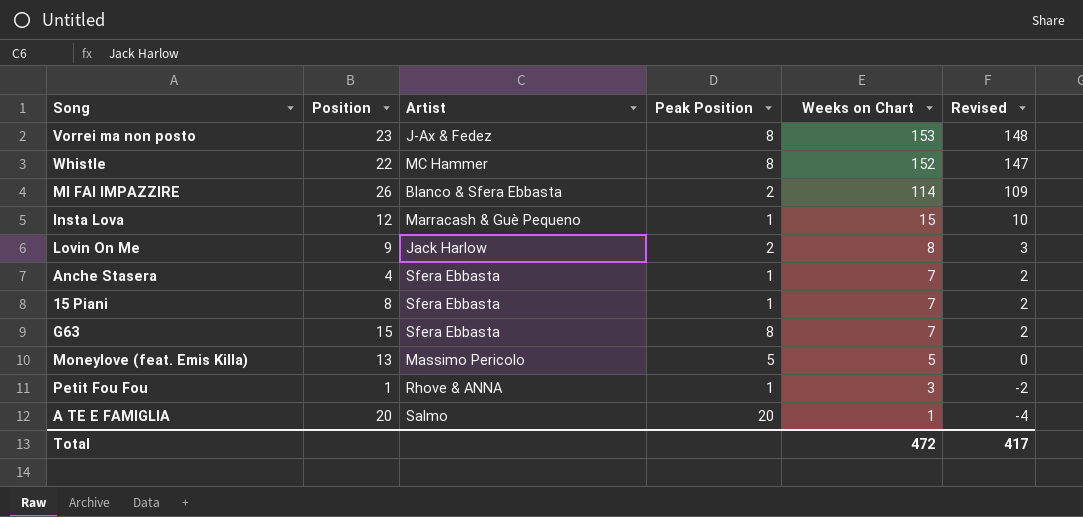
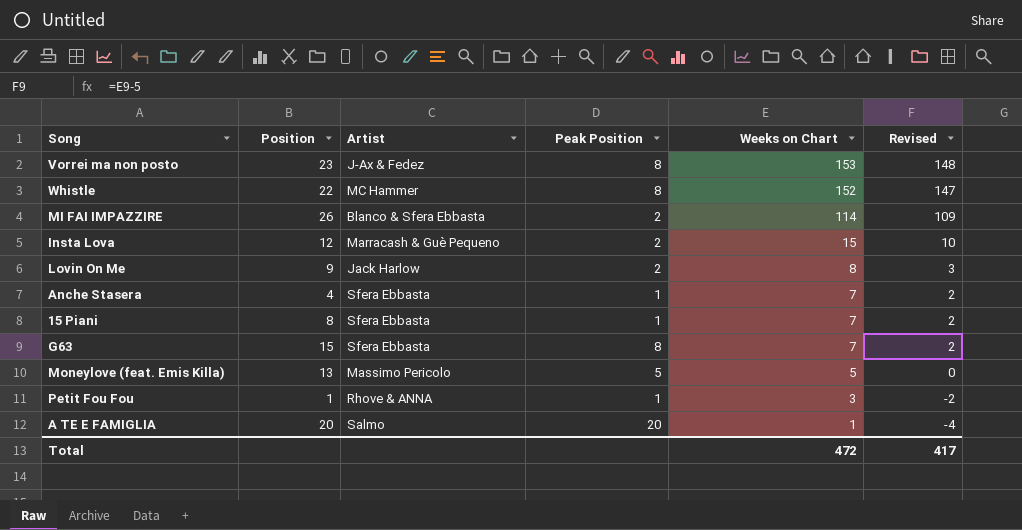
Insta Lova | Peak Position: 1 -> 2

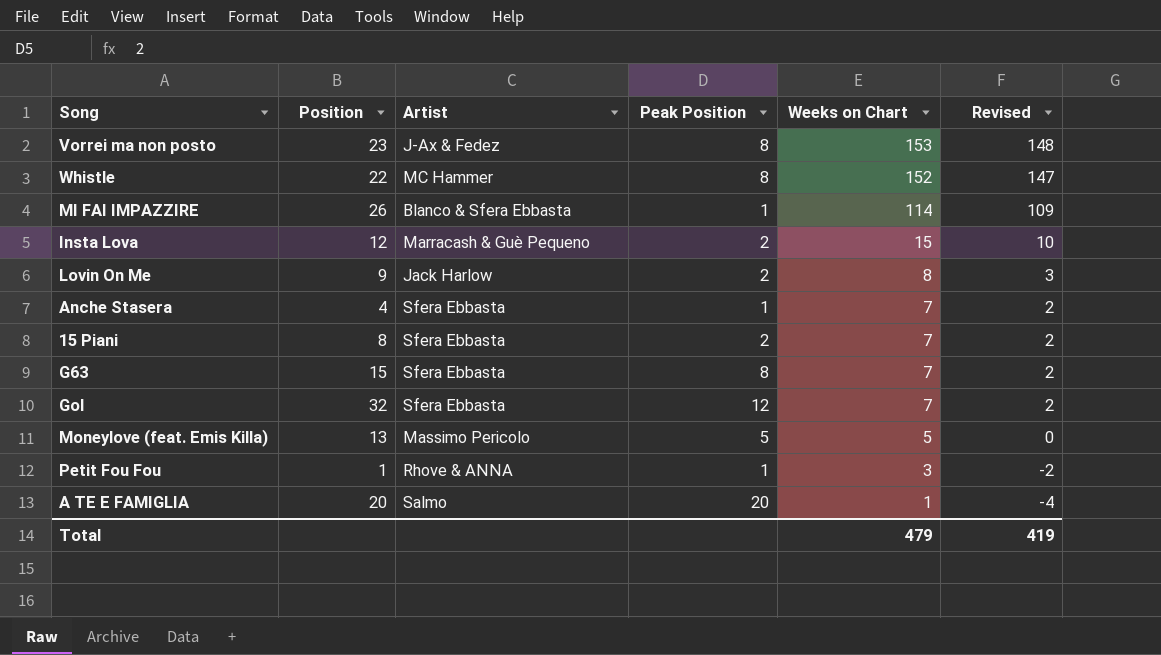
MI FAI IMPAZZIRE | Peak Position: 2 -> 1
15 Piani | Peak Position: 1 -> 2
row Gol: none -> 32 | Sfera Ebbasta | 12 | 7 | 2
Total | Weeks on Chart: 472 -> 479
Total | Revised: 417 -> 419

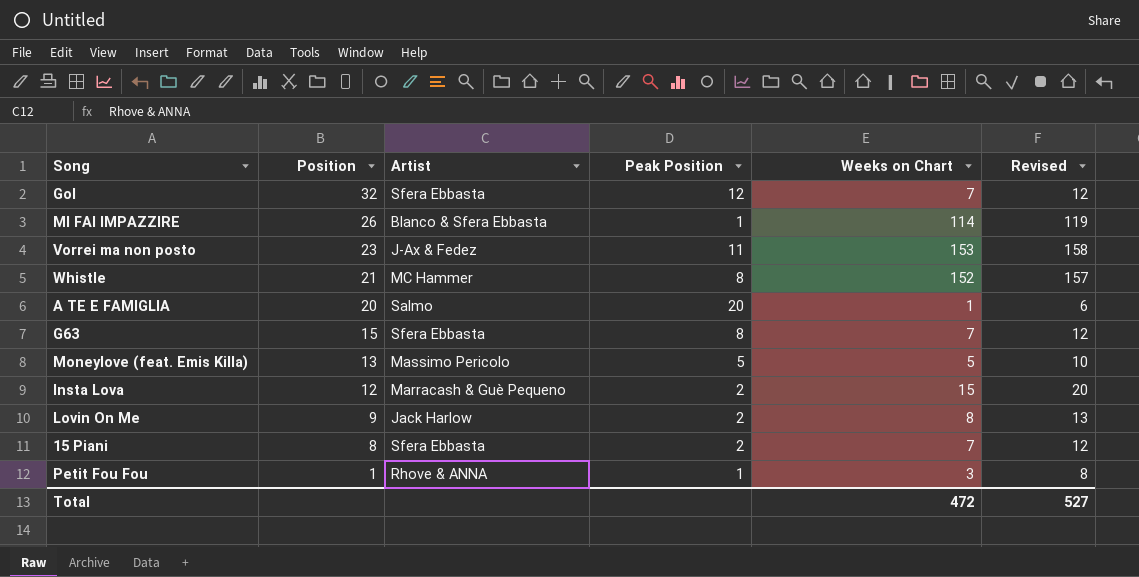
row order: Weeks on Chart descending -> Position descending
column Revised | formula: [Weeks on Chart] - 5 -> [Weeks on Chart] + 5
row Anche Stasera: 4 | Sfera Ebbasta | 1 | 7 | 2 -> none
Vorrei ma non posto | Peak Position: 8 -> 11
Whistle | Position: 22 -> 21
Total | Weeks on Chart: 479 -> 472
Total | Revised: 419 -> 527

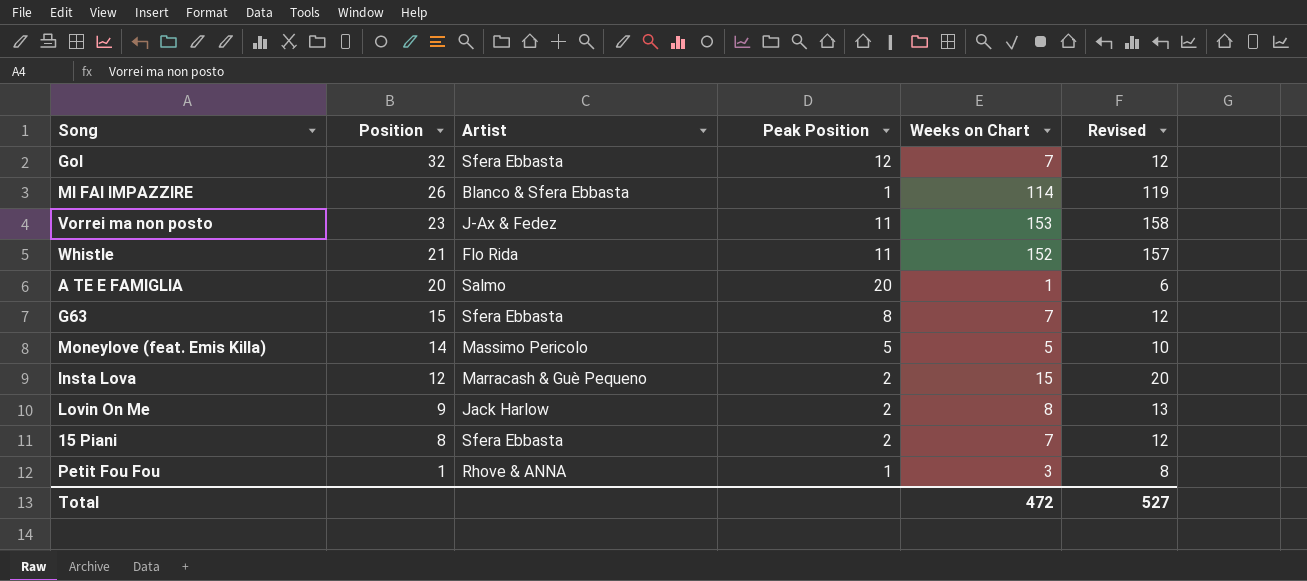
Whistle | Artist: MC Hammer -> Flo Rida
Whistle | Peak Position: 8 -> 11
Moneylove (feat. Emis Killa) | Position: 13 -> 14

